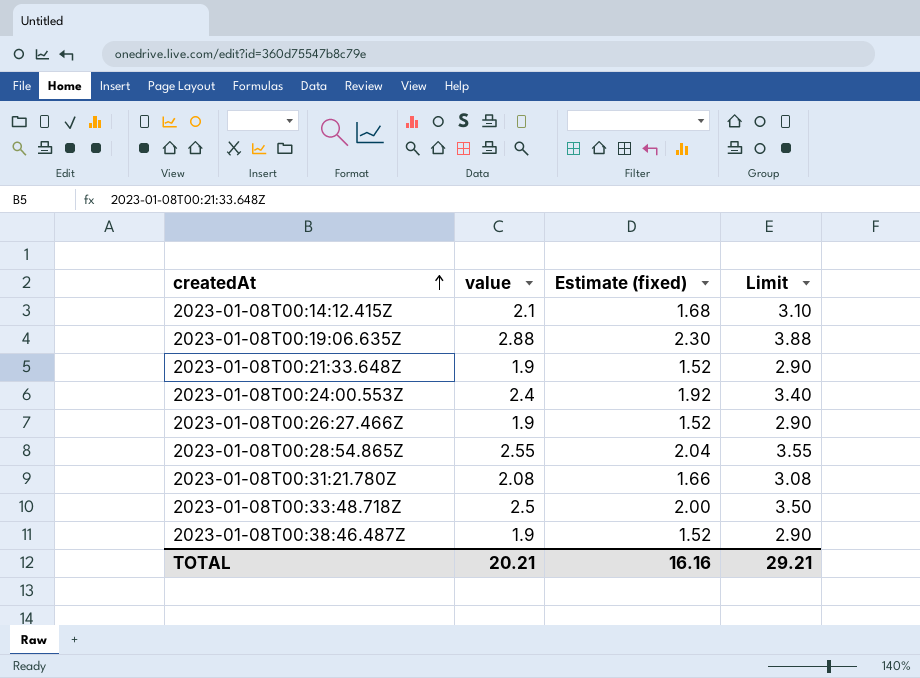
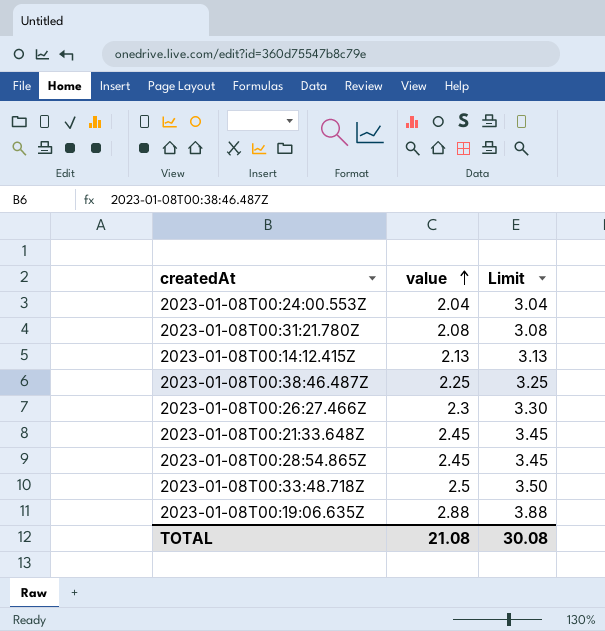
row order: createdAt ascending -> value ascending
column Estimate (fixed) | formula: [value] * 0.8 -> none
2023-01-08T00:24:00.553Z | value: 2.4 -> 2.04
2023-01-08T00:24:00.553Z | Limit: 3.40 -> 3.04
2023-01-08T00:14:12.415Z | value: 2.1 -> 2.13
2023-01-08T00:14:12.415Z | Limit: 3.10 -> 3.13
2023-01-08T00:38:46.487Z | value: 1.9 -> 2.25
2023-01-08T00:38:46.487Z | Limit: 2.90 -> 3.25
2023-01-08T00:26:27.466Z | value: 1.9 -> 2.3
2023-01-08T00:26:27.466Z | Limit: 2.90 -> 3.30
2023-01-08T00:21:33.648Z | value: 1.9 -> 2.45
2023-01-08T00:21:33.648Z | Limit: 2.90 -> 3.45
2023-01-08T00:28:54.865Z | value: 2.55 -> 2.45
2023-01-08T00:28:54.865Z | Limit: 3.55 -> 3.45
TOTAL | value: 20.21 -> 21.08
TOTAL | Limit: 29.21 -> 30.08

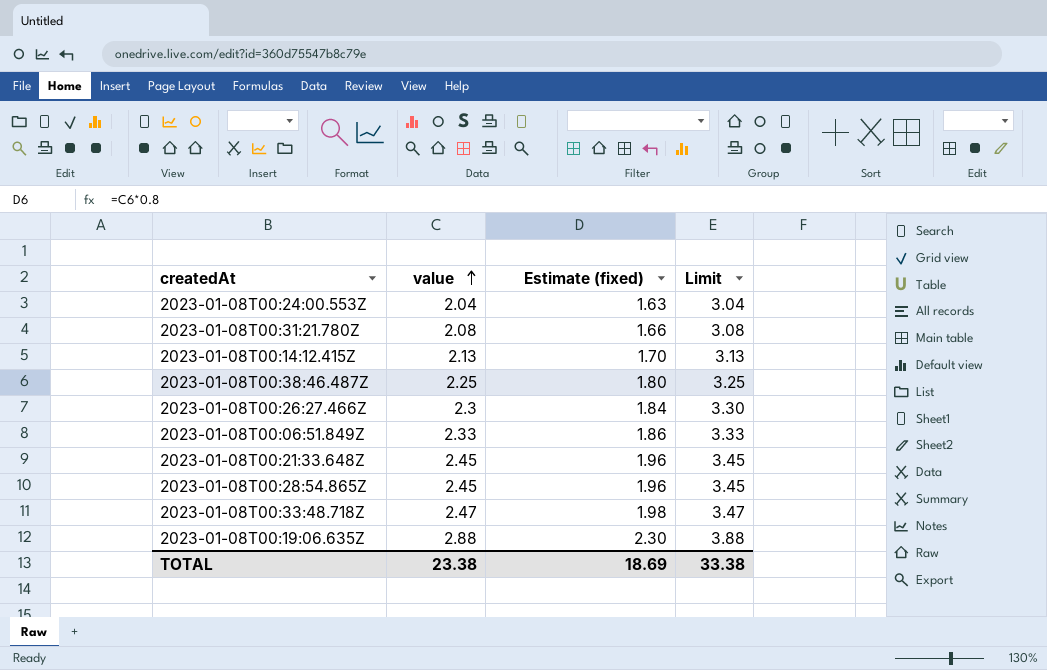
column Estimate (fixed) | formula: none -> [value] * 0.8
row 2023-01-08T00:06:51.849Z: none -> 2.33 | 1.86 | 3.33
2023-01-08T00:33:48.718Z | value: 2.5 -> 2.47
2023-01-08T00:33:48.718Z | Limit: 3.50 -> 3.47
TOTAL | value: 21.08 -> 23.38
TOTAL | Limit: 30.08 -> 33.38

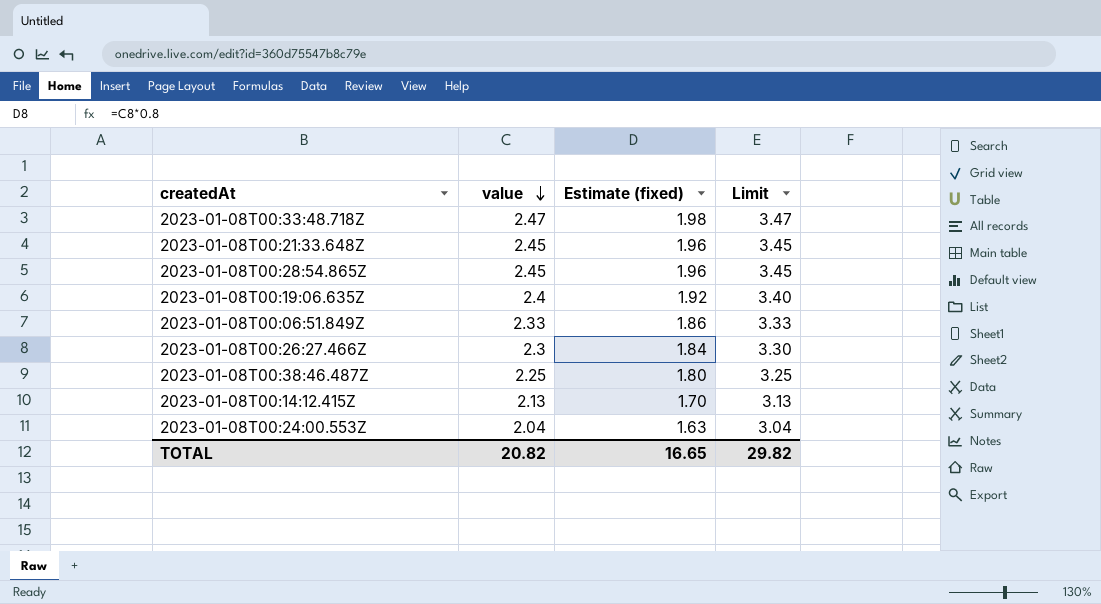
row order: value ascending -> value descending
row 2023-01-08T00:31:21.780Z: 2.08 | 1.66 | 3.08 -> none
2023-01-08T00:19:06.635Z | value: 2.88 -> 2.4
2023-01-08T00:19:06.635Z | Estimate (fixed): 2.30 -> 1.92
2023-01-08T00:19:06.635Z | Limit: 3.88 -> 3.40
TOTAL | value: 23.38 -> 20.82
TOTAL | Estimate (fixed): 18.69 -> 16.65
TOTAL | Limit: 33.38 -> 29.82

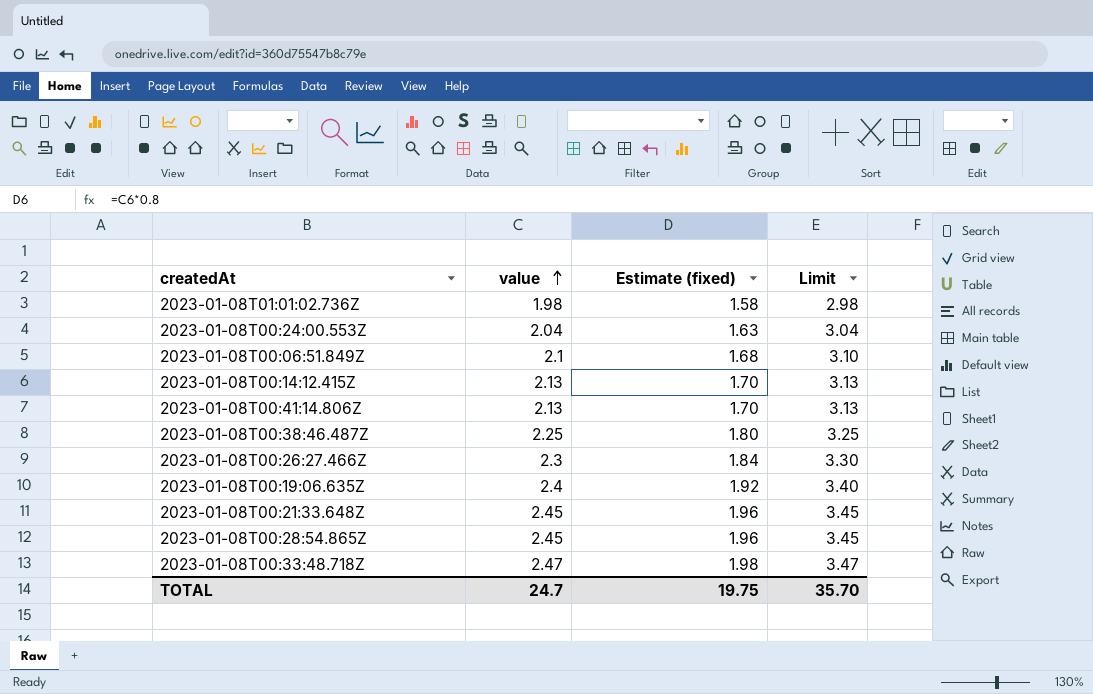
row order: value descending -> value ascending
row 2023-01-08T01:01:02.736Z: none -> 1.98 | 1.58 | 2.98
2023-01-08T00:06:51.849Z | value: 2.33 -> 2.1
2023-01-08T00:06:51.849Z | Estimate (fixed): 1.86 -> 1.68
2023-01-08T00:06:51.849Z | Limit: 3.33 -> 3.10
row 2023-01-08T00:41:14.806Z: none -> 2.13 | 1.70 | 3.13
TOTAL | value: 20.82 -> 24.7
TOTAL | Estimate (fixed): 16.65 -> 19.75
TOTAL | Limit: 29.82 -> 35.70

